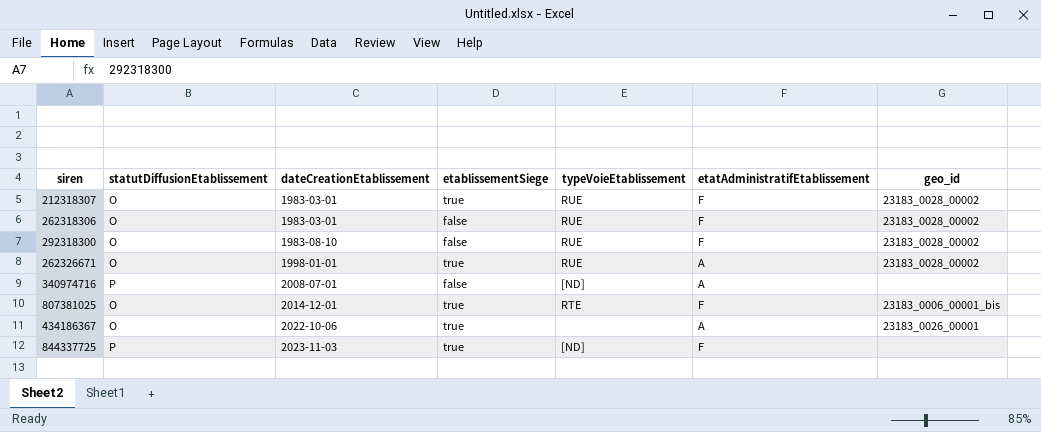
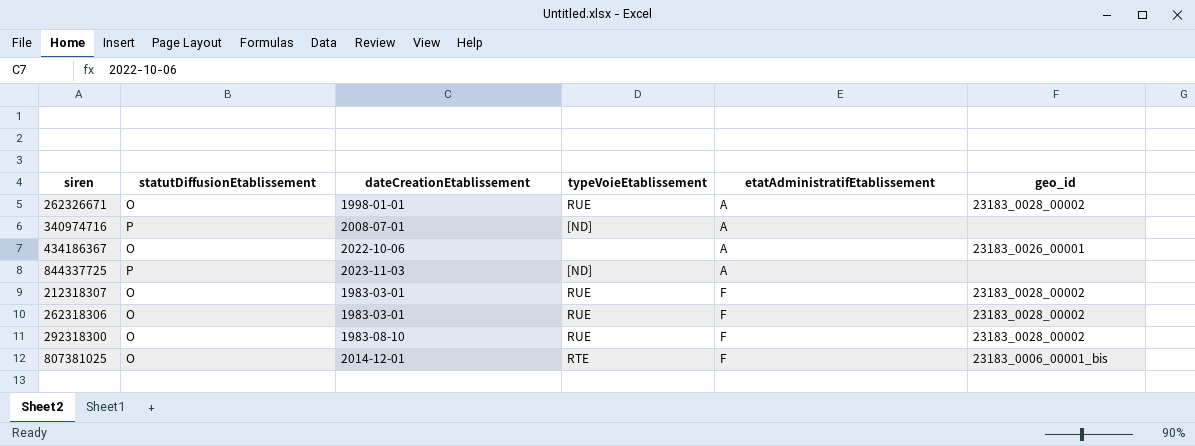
row order: dateCreationEtablissement ascending -> etatAdministratifEtablissement ascending
column etablissementSiege | position: 4 -> none
844337725 | etatAdministratifEtablissement: F -> A

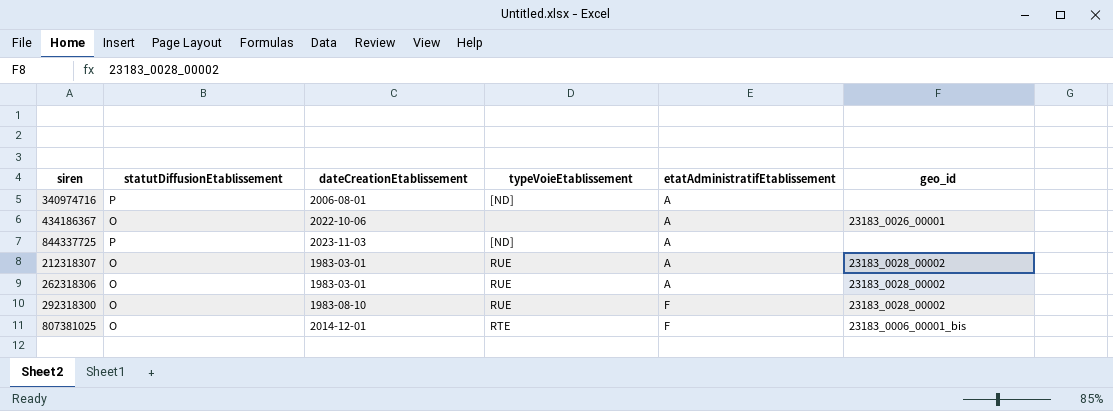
row 262326671: O | 1998-01-01 | RUE | A | 23183_0028_00002 -> none
340974716 | dateCreationEtablissement: 2008-07-01 -> 2006-08-01
212318307 | etatAdministratifEtablissement: F -> A
262318306 | etatAdministratifEtablissement: F -> A

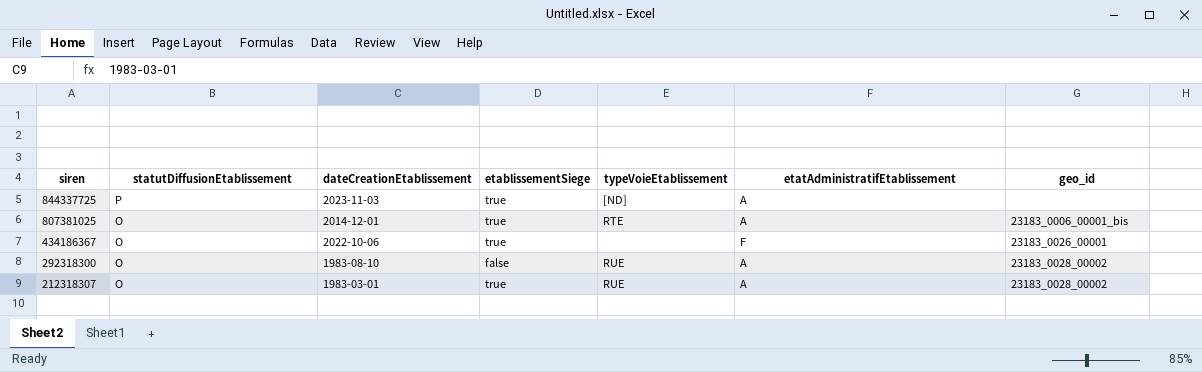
row order: etatAdministratifEtablissement ascending -> siren descending
column etablissementSiege | position: none -> 4
row 340974716: P | 2006-08-01 | [ND] | A | none -> none
row 262318306: O | 1983-03-01 | RUE | A | 23183_0028_00002 -> none
807381025 | etatAdministratifEtablissement: F -> A
434186367 | etatAdministratifEtablissement: A -> F
292318300 | etatAdministratifEtablissement: F -> A

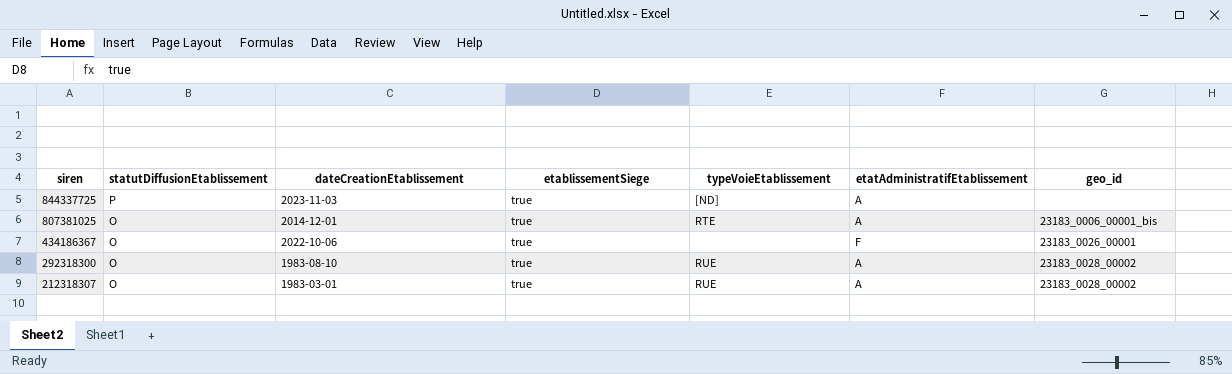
292318300 | etablissementSiege: false -> true

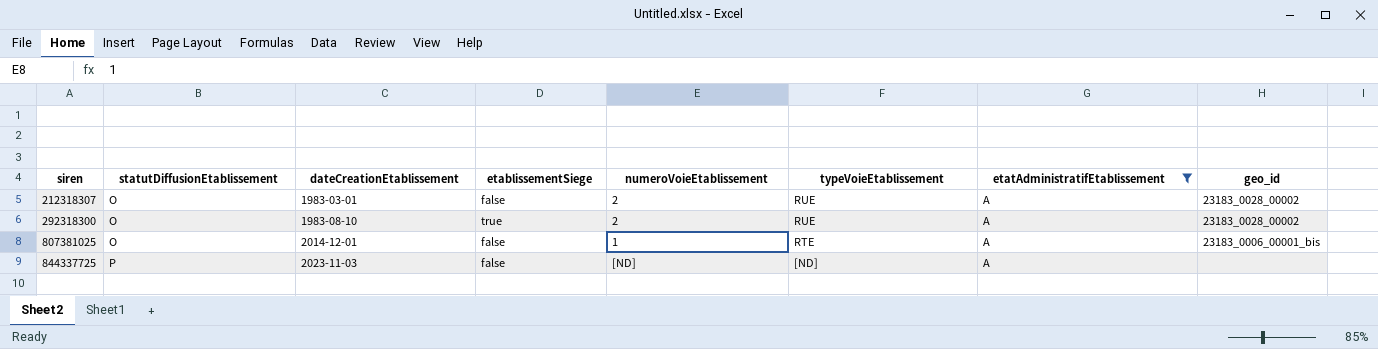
filter: none -> etatAdministratifEtablissement = A
row order: siren descending -> siren ascending
column numeroVoieEtablissement | position: none -> 5
212318307 | etablissementSiege: true -> false
807381025 | etablissementSiege: true -> false
844337725 | etablissementSiege: true -> false

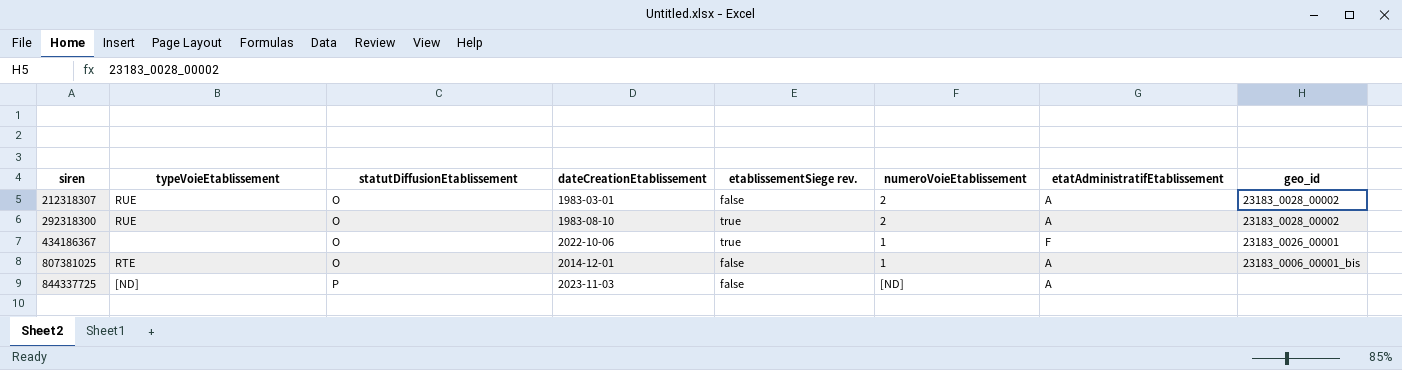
filter: etatAdministratifEtablissement = A -> none
column typeVoieEtablissement | position: 6 -> 2
column name: etablissementSiege -> etablissementSiege rev.

